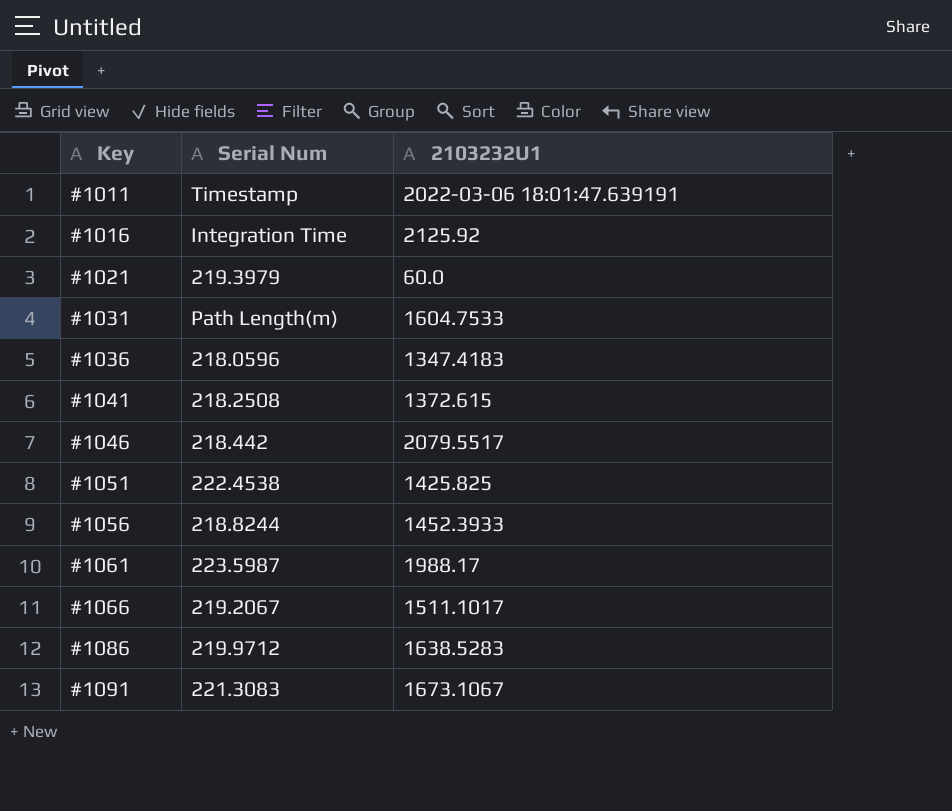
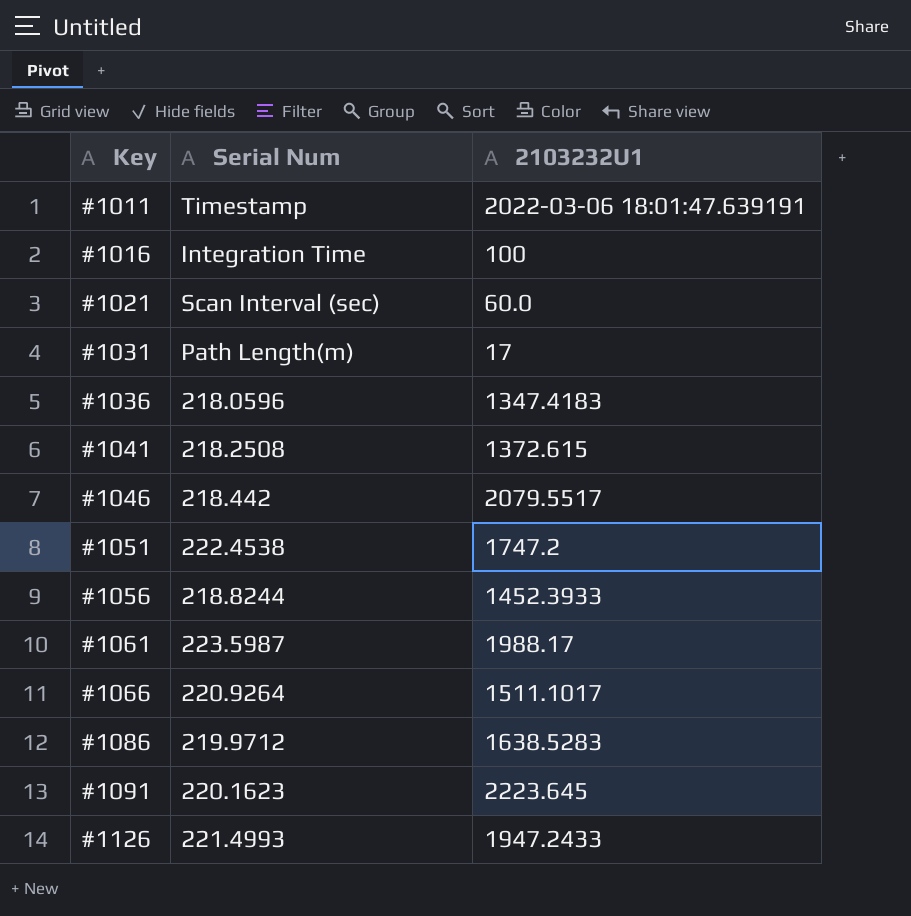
#1016 | 2103232U1: 2125.92 -> 100
#1021 | Serial Num: 219.3979 -> Scan Interval (sec)
#1031 | 2103232U1: 1604.7533 -> 17
#1051 | 2103232U1: 1425.825 -> 1747.2
#1066 | Serial Num: 219.2067 -> 220.9264
#1091 | Serial Num: 221.3083 -> 220.1623
#1091 | 2103232U1: 1673.1067 -> 2223.645
row #1126: none -> 221.4993 | 1947.2433

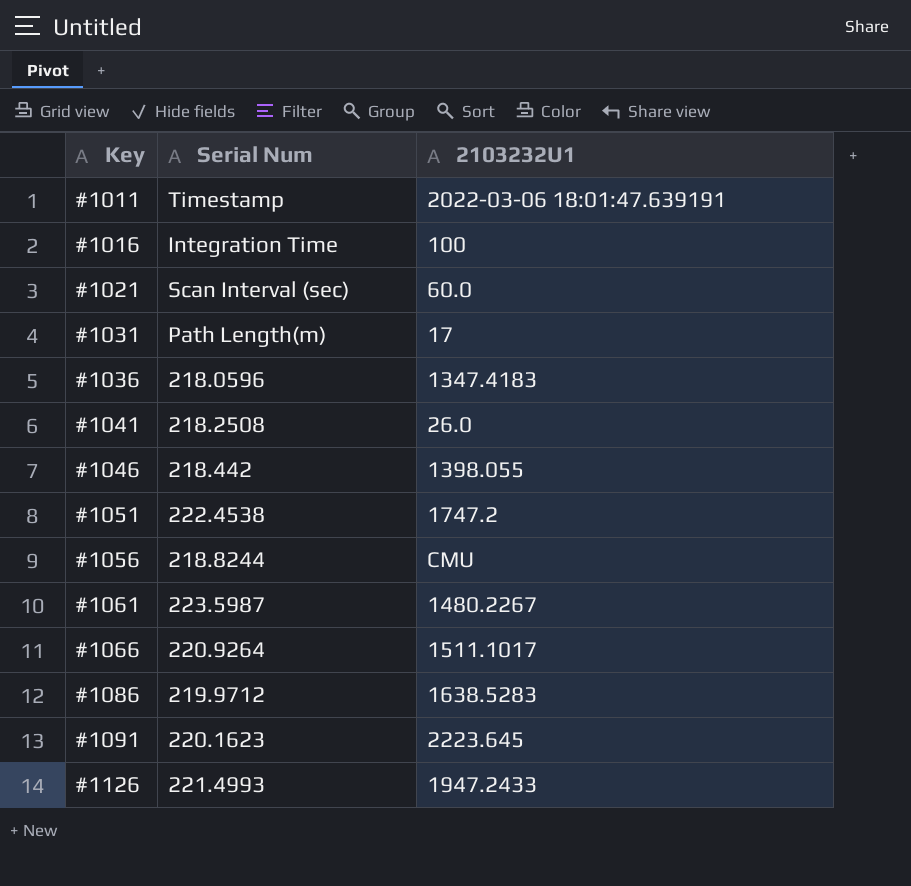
#1041 | 2103232U1: 1372.615 -> 26.0
#1046 | 2103232U1: 2079.5517 -> 1398.055
#1056 | 2103232U1: 1452.3933 -> CMU
#1061 | 2103232U1: 1988.17 -> 1480.2267

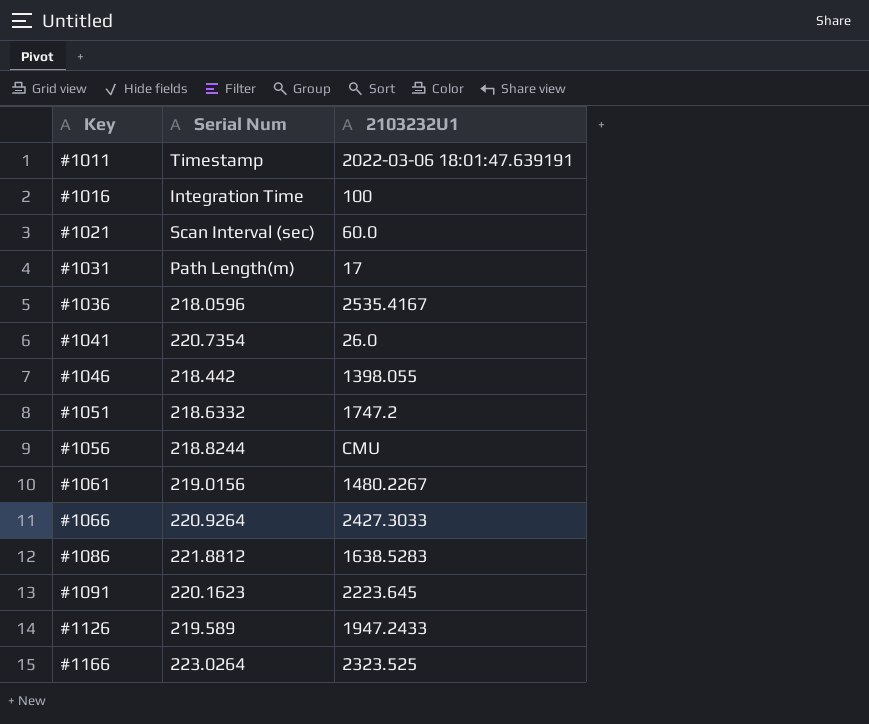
#1036 | 2103232U1: 1347.4183 -> 2535.4167
#1041 | Serial Num: 218.2508 -> 220.7354
#1051 | Serial Num: 222.4538 -> 218.6332
#1061 | Serial Num: 223.5987 -> 219.0156
#1066 | 2103232U1: 1511.1017 -> 2427.3033
#1086 | Serial Num: 219.9712 -> 221.8812
#1126 | Serial Num: 221.4993 -> 219.589
row #1166: none -> 223.0264 | 2323.525

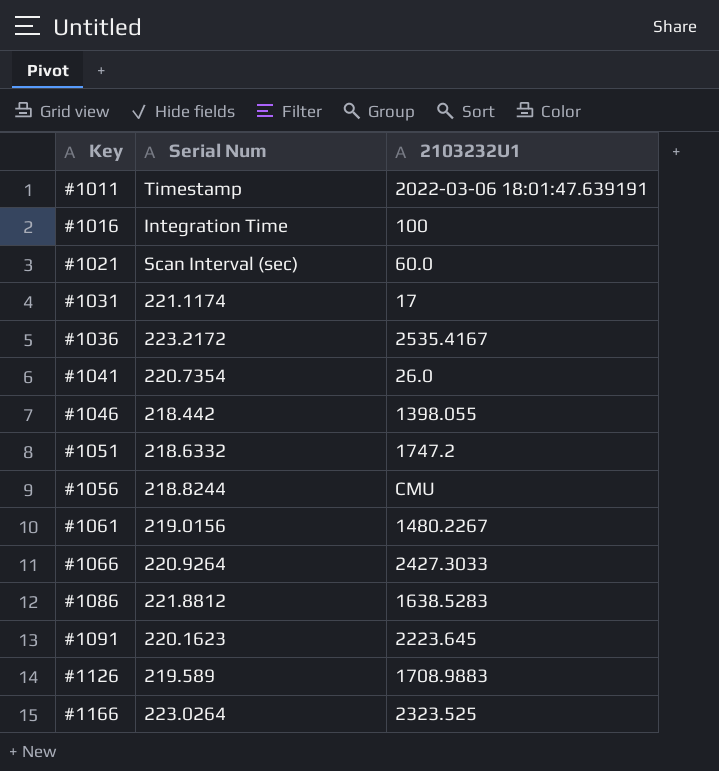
#1031 | Serial Num: Path Length(m) -> 221.1174
#1036 | Serial Num: 218.0596 -> 223.2172
#1126 | 2103232U1: 1947.2433 -> 1708.9883

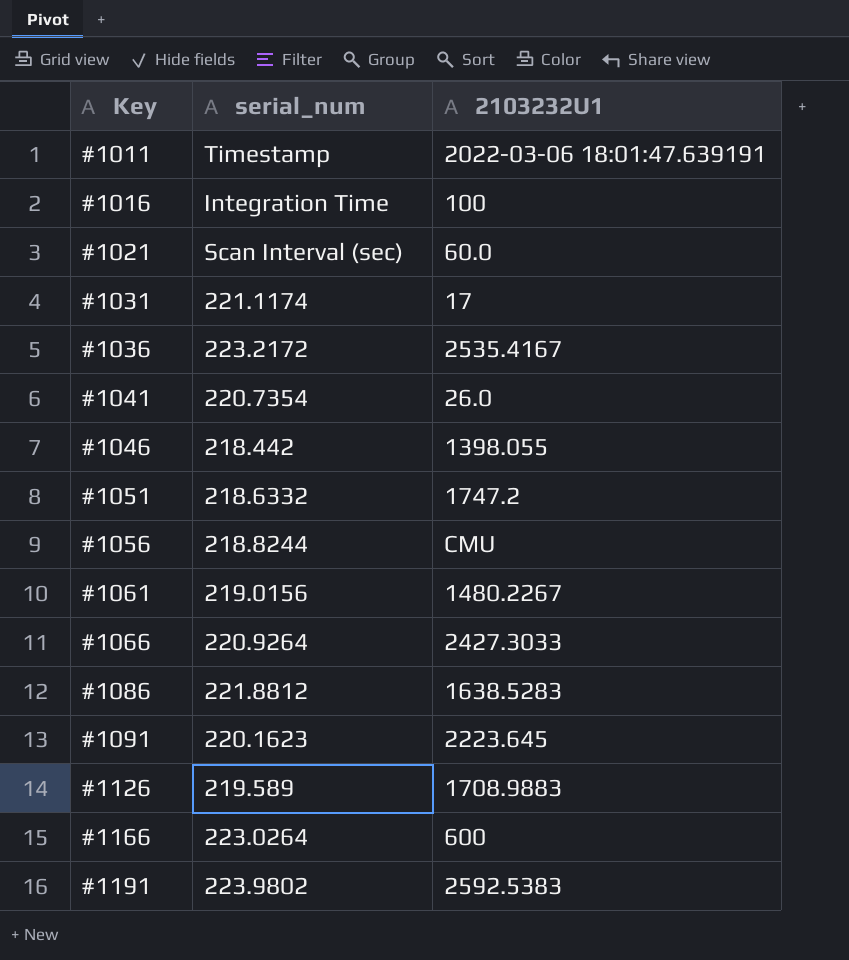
column name: Serial Num -> serial_num
#1166 | 2103232U1: 2323.525 -> 600
row #1191: none -> 223.9802 | 2592.5383

